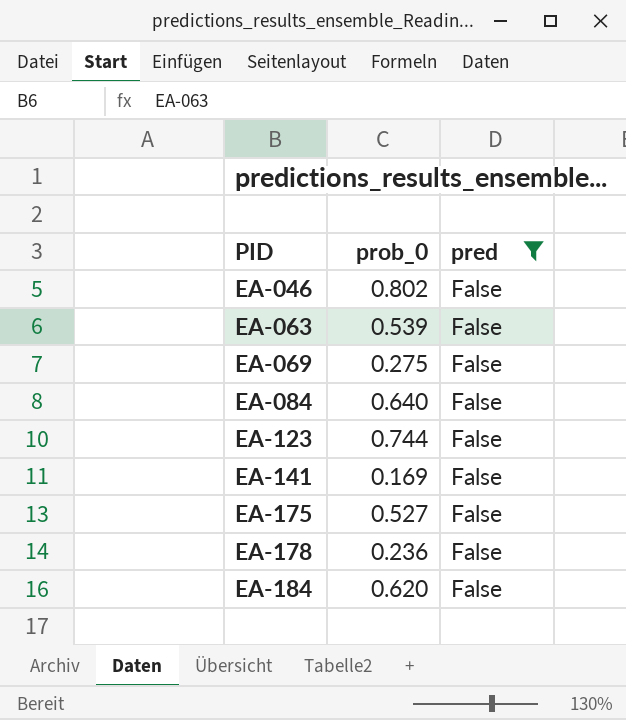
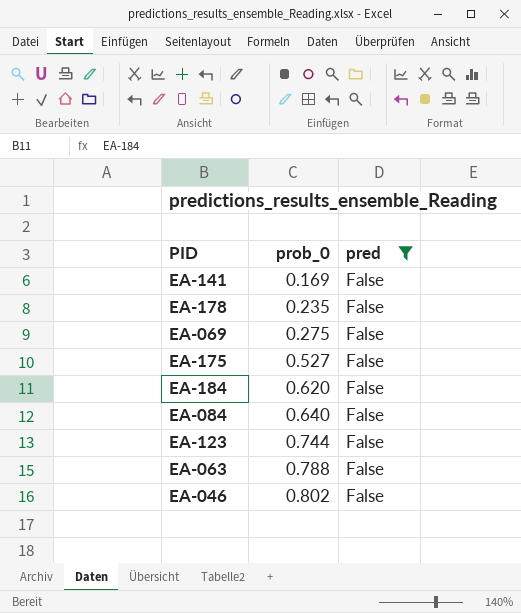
row order: PID ascending -> prob_0 ascending
EA-178 | prob_0: 0.236 -> 0.235
EA-063 | prob_0: 0.539 -> 0.788

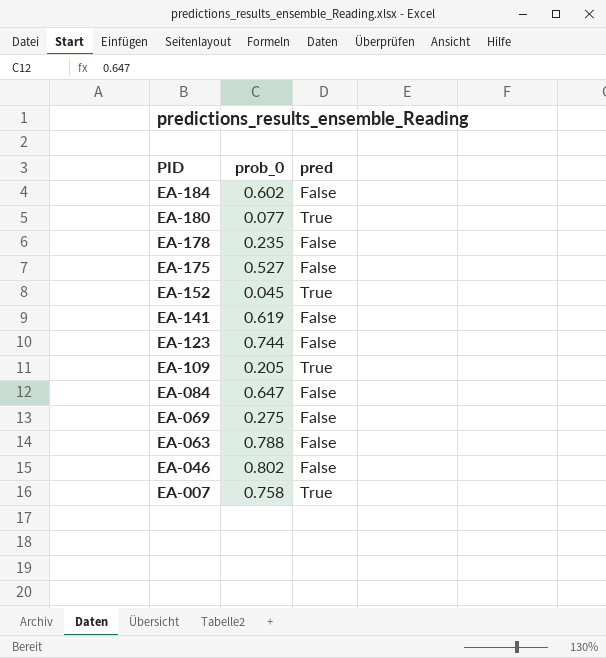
filter: pred = False -> none
row order: prob_0 ascending -> PID descending
EA-184 | prob_0: 0.620 -> 0.602
EA-141 | prob_0: 0.169 -> 0.619
EA-084 | prob_0: 0.640 -> 0.647

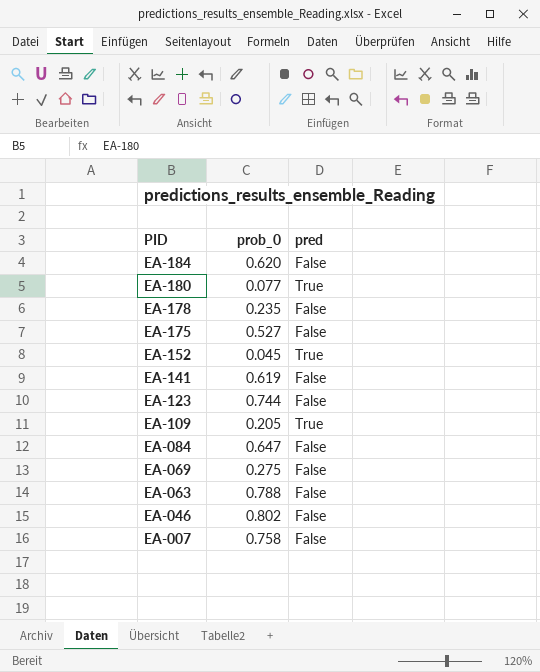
EA-184 | prob_0: 0.602 -> 0.620
EA-007 | pred: True -> False

